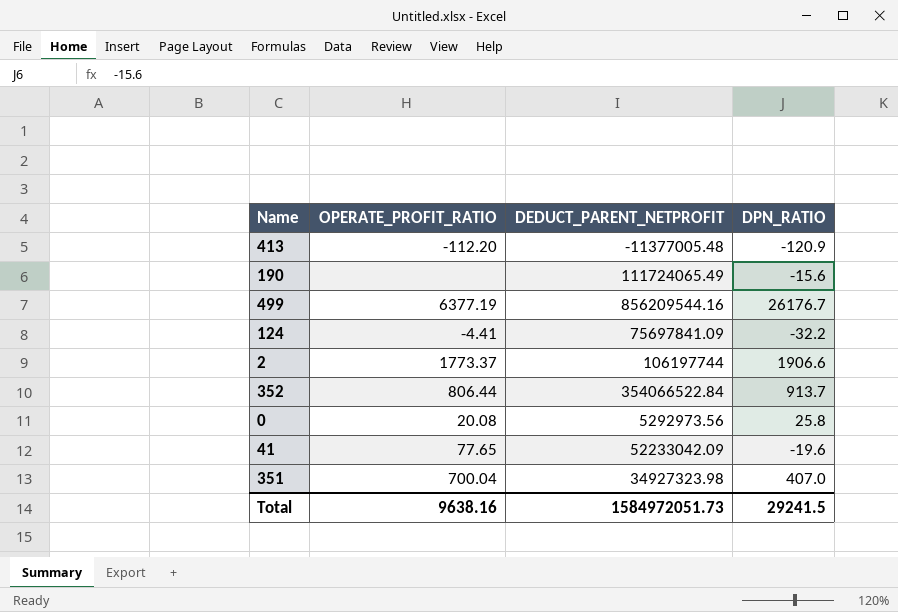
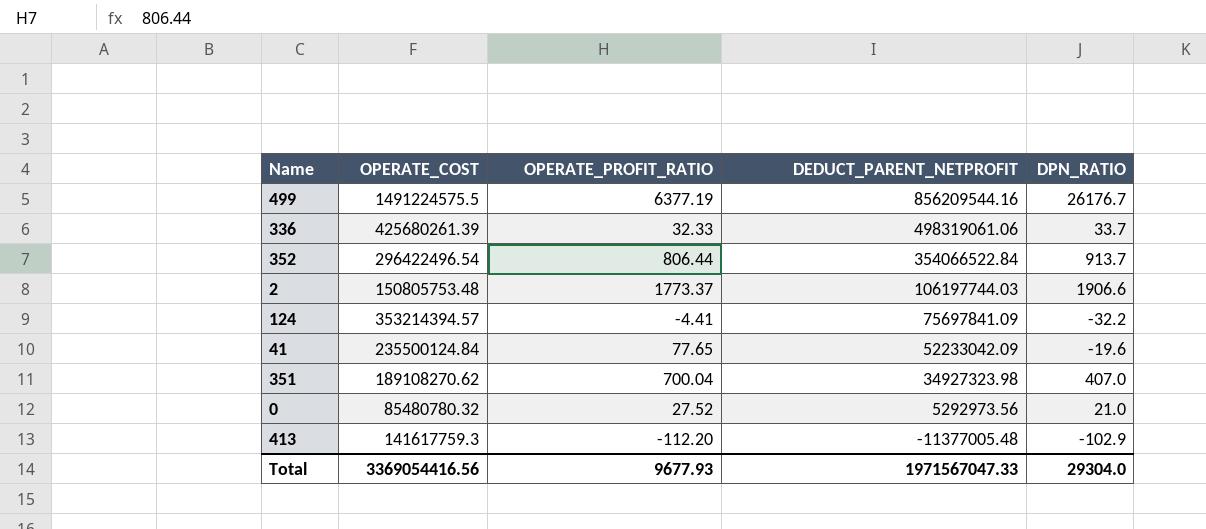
row order: none -> DEDUCT_PARENT_NETPROFIT descending
column OPERATE_COST | position: none -> 2
row 190: none | 111724065.49 | -15.6 -> none
row 336: none -> 425680261.39 | 32.33 | 498319061.06 | 33.7
2 | DEDUCT_PARENT_NETPROFIT: 106197744 -> 106197744.03
0 | OPERATE_PROFIT_RATIO: 20.08 -> 27.52
0 | DPN_RATIO: 25.8 -> 21.0
413 | DPN_RATIO: -120.9 -> -102.9
Total | OPERATE_PROFIT_RATIO: 9638.16 -> 9677.93
Total | DEDUCT_PARENT_NETPROFIT: 1584972051.73 -> 1971567047.33
Total | DPN_RATIO: 29241.5 -> 29304.0

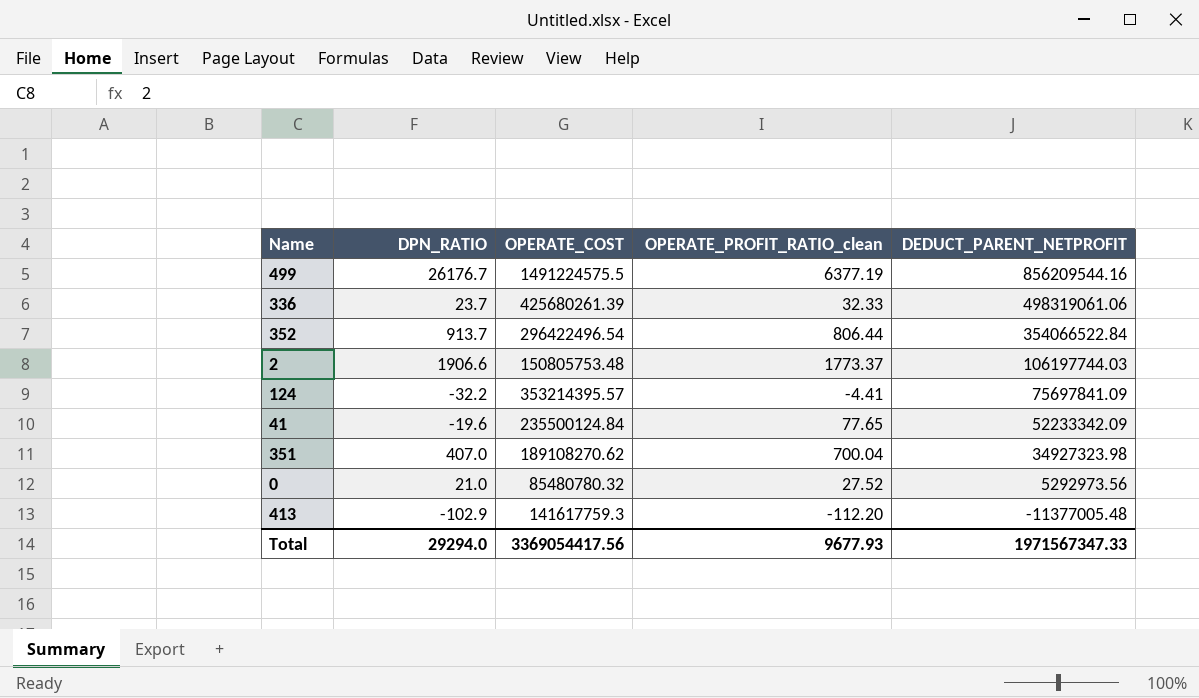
column DPN_RATIO | position: 5 -> 2
column name: OPERATE_PROFIT_RATIO -> OPERATE_PROFIT_RATIO_clean
336 | DPN_RATIO: 33.7 -> 23.7
124 | OPERATE_COST: 353214394.57 -> 353214395.57
41 | DEDUCT_PARENT_NETPROFIT: 52233042.09 -> 52233342.09
Total | DPN_RATIO: 29304.0 -> 29294.0
Total | OPERATE_COST: 3369054416.56 -> 3369054417.56
Total | DEDUCT_PARENT_NETPROFIT: 1971567047.33 -> 1971567347.33

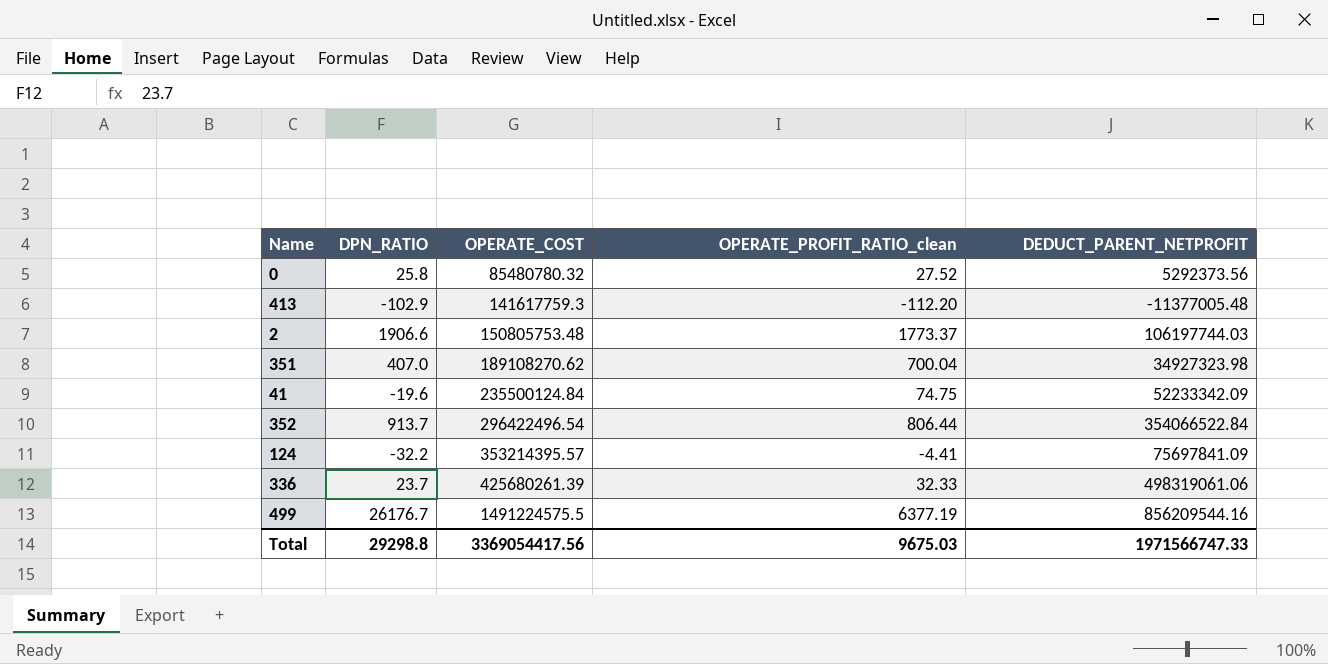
row order: DEDUCT_PARENT_NETPROFIT descending -> OPERATE_COST ascending
0 | DPN_RATIO: 21.0 -> 25.8
0 | DEDUCT_PARENT_NETPROFIT: 5292973.56 -> 5292373.56
41 | OPERATE_PROFIT_RATIO_clean: 77.65 -> 74.75
Total | DPN_RATIO: 29294.0 -> 29298.8
Total | OPERATE_PROFIT_RATIO_clean: 9677.93 -> 9675.03
Total | DEDUCT_PARENT_NETPROFIT: 1971567347.33 -> 1971566747.33

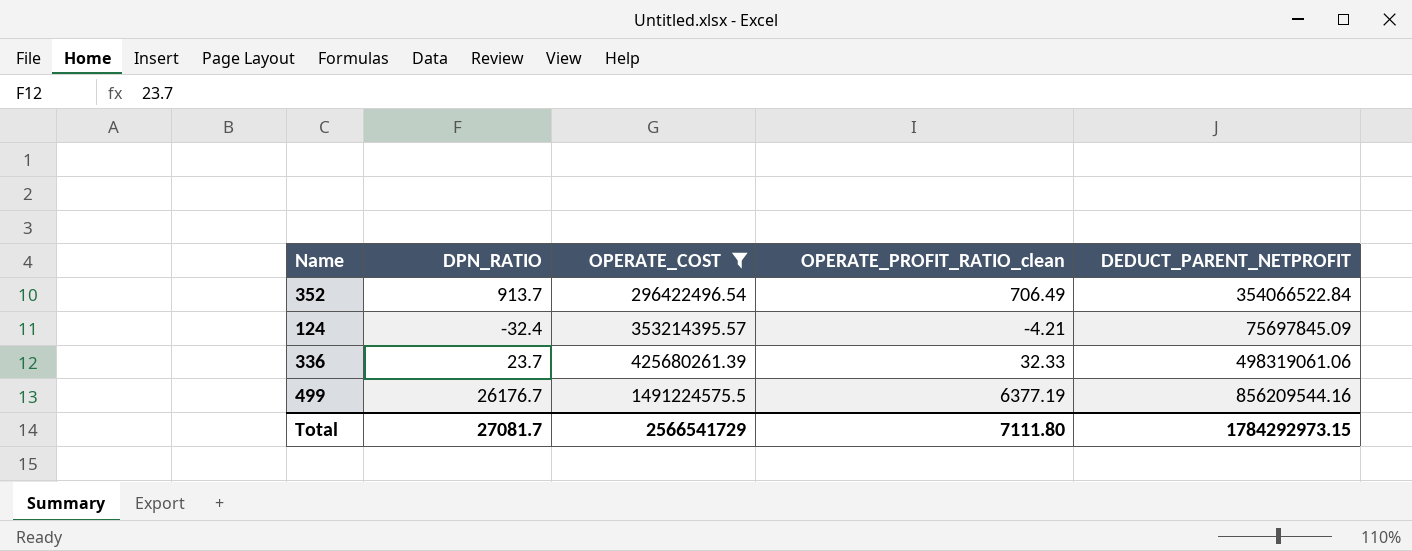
filter: none -> OPERATE_COST >= 296422496.54
352 | OPERATE_PROFIT_RATIO_clean: 806.44 -> 706.49
124 | DPN_RATIO: -32.2 -> -32.4
124 | OPERATE_PROFIT_RATIO_clean: -4.41 -> -4.21
124 | DEDUCT_PARENT_NETPROFIT: 75697841.09 -> 75697845.09
Total | DPN_RATIO: 29298.8 -> 27081.7
Total | OPERATE_COST: 3369054417.56 -> 2566541729
Total | OPERATE_PROFIT_RATIO_clean: 9675.03 -> 7111.80
Total | DEDUCT_PARENT_NETPROFIT: 1971566747.33 -> 1784292973.15

